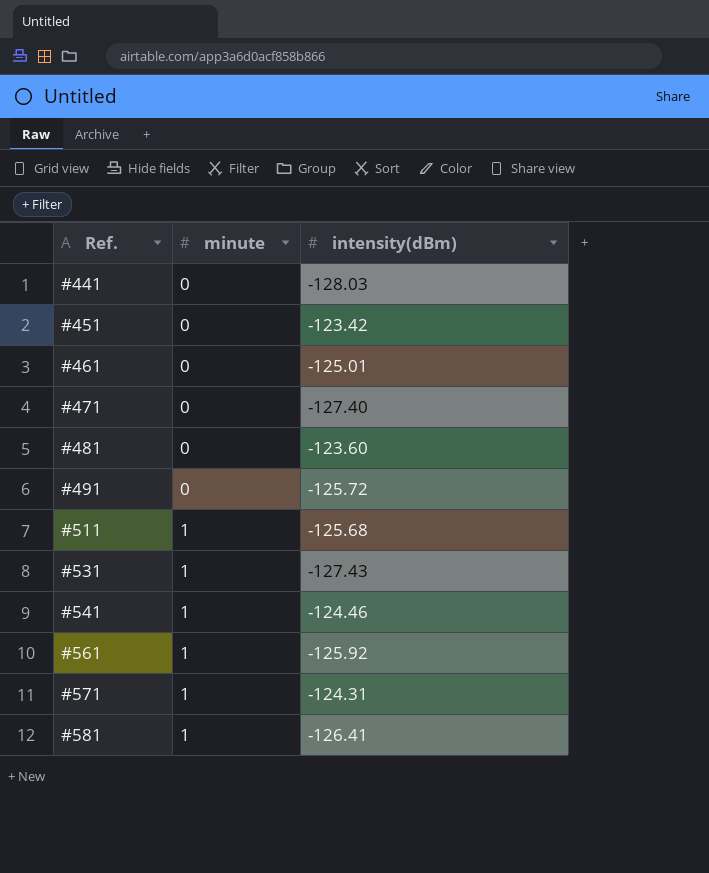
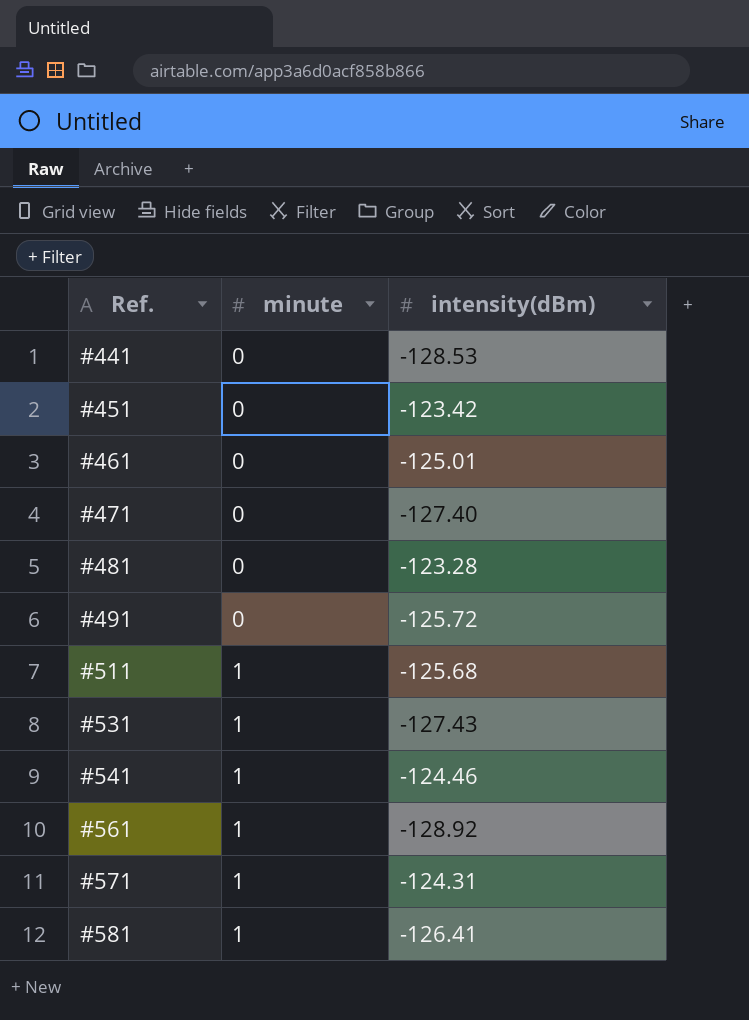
#441 | intensity(dBm): -128.03 -> -128.53
#481 | intensity(dBm): -123.60 -> -123.28
#561 | intensity(dBm): -125.92 -> -128.92

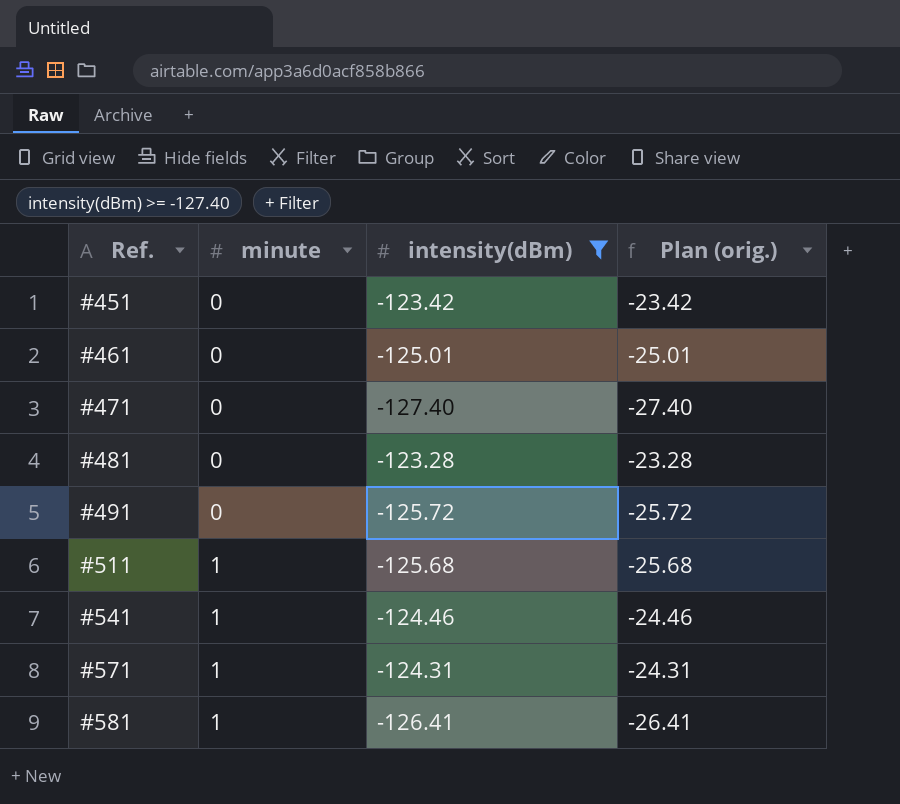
filter: none -> intensity(dBm) >= -127.40
column Plan (orig.) | formula: none -> [intensity(dBm)] + 100

